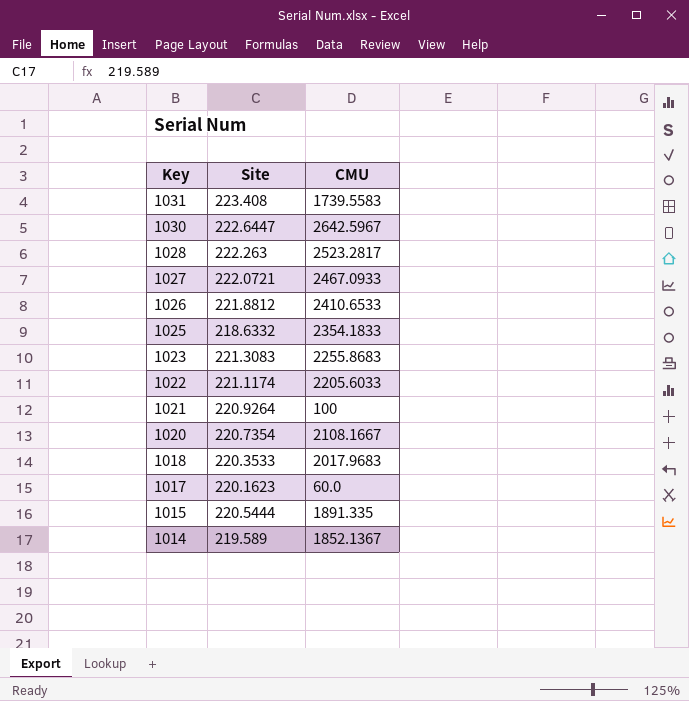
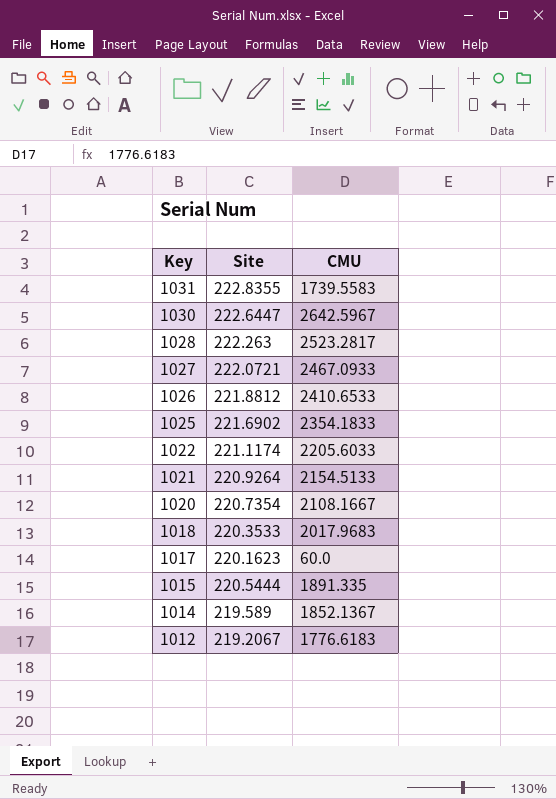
row 1023: 221.3083 | 2255.8683 -> none
1031 | Site: 223.408 -> 222.8355
1025 | Site: 218.6332 -> 221.6902
1021 | CMU: 100 -> 2154.5133
row 1012: none -> 219.2067 | 1776.6183

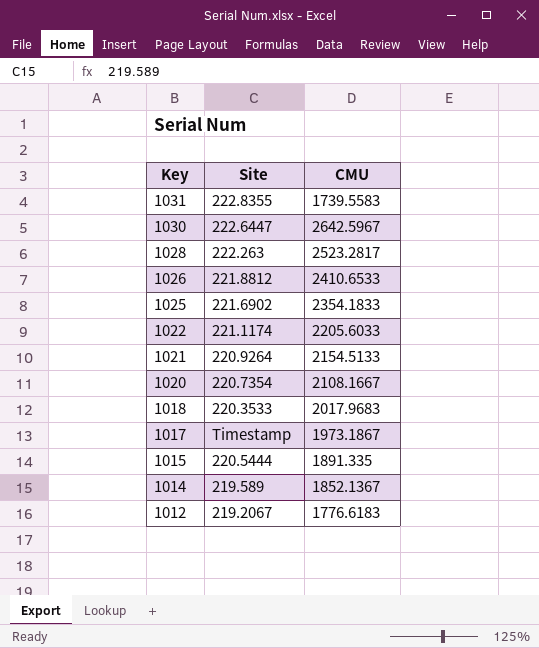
row 1027: 222.0721 | 2467.0933 -> none
1017 | Site: 220.1623 -> Timestamp
1017 | CMU: 60.0 -> 1973.1867

